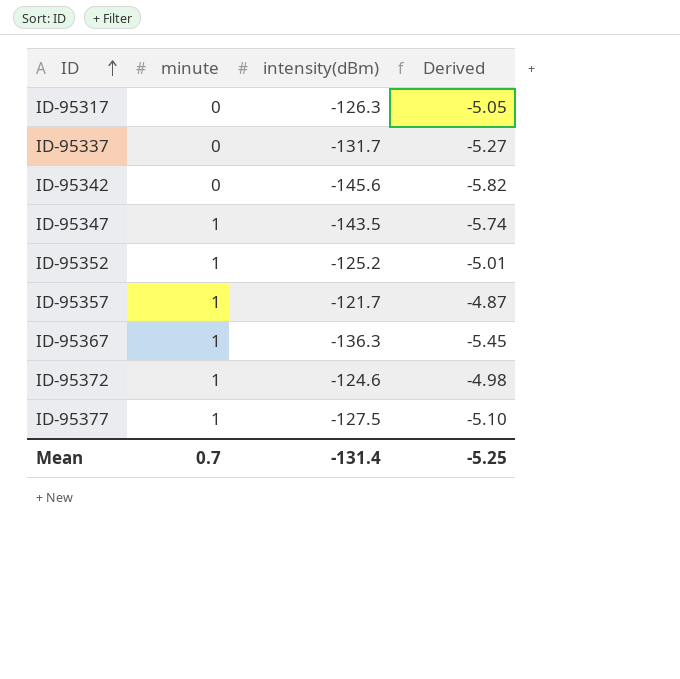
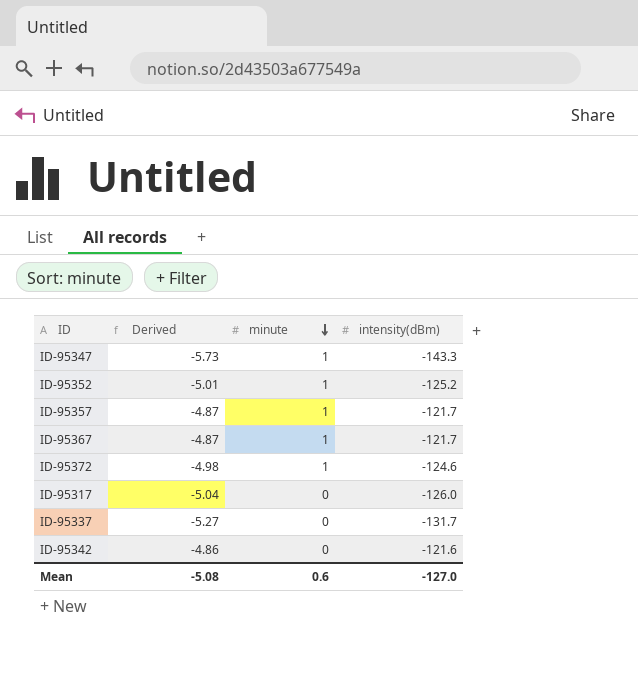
row order: ID ascending -> minute descending
column Derived | position: 4 -> 2
row ID-95377: 1 | -127.5 | -5.10 -> none
ID-95347 | Derived: -5.74 -> -5.73
ID-95347 | intensity(dBm): -143.5 -> -143.3
ID-95367 | Derived: -5.45 -> -4.87
ID-95367 | intensity(dBm): -136.3 -> -121.7
ID-95317 | Derived: -5.05 -> -5.04
ID-95317 | intensity(dBm): -126.3 -> -126.0
ID-95342 | Derived: -5.82 -> -4.86
ID-95342 | intensity(dBm): -145.6 -> -121.6
Mean | Derived: -5.25 -> -5.08
Mean | minute: 0.7 -> 0.6
Mean | intensity(dBm): -131.4 -> -127.0

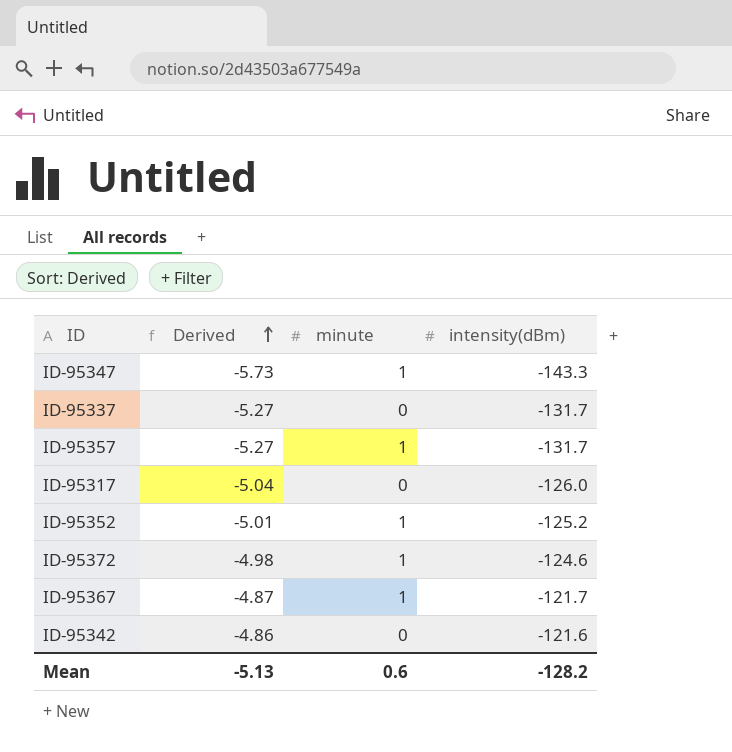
row order: minute descending -> Derived ascending
ID-95357 | Derived: -4.87 -> -5.27
ID-95357 | intensity(dBm): -121.7 -> -131.7
Mean | Derived: -5.08 -> -5.13
Mean | intensity(dBm): -127.0 -> -128.2

